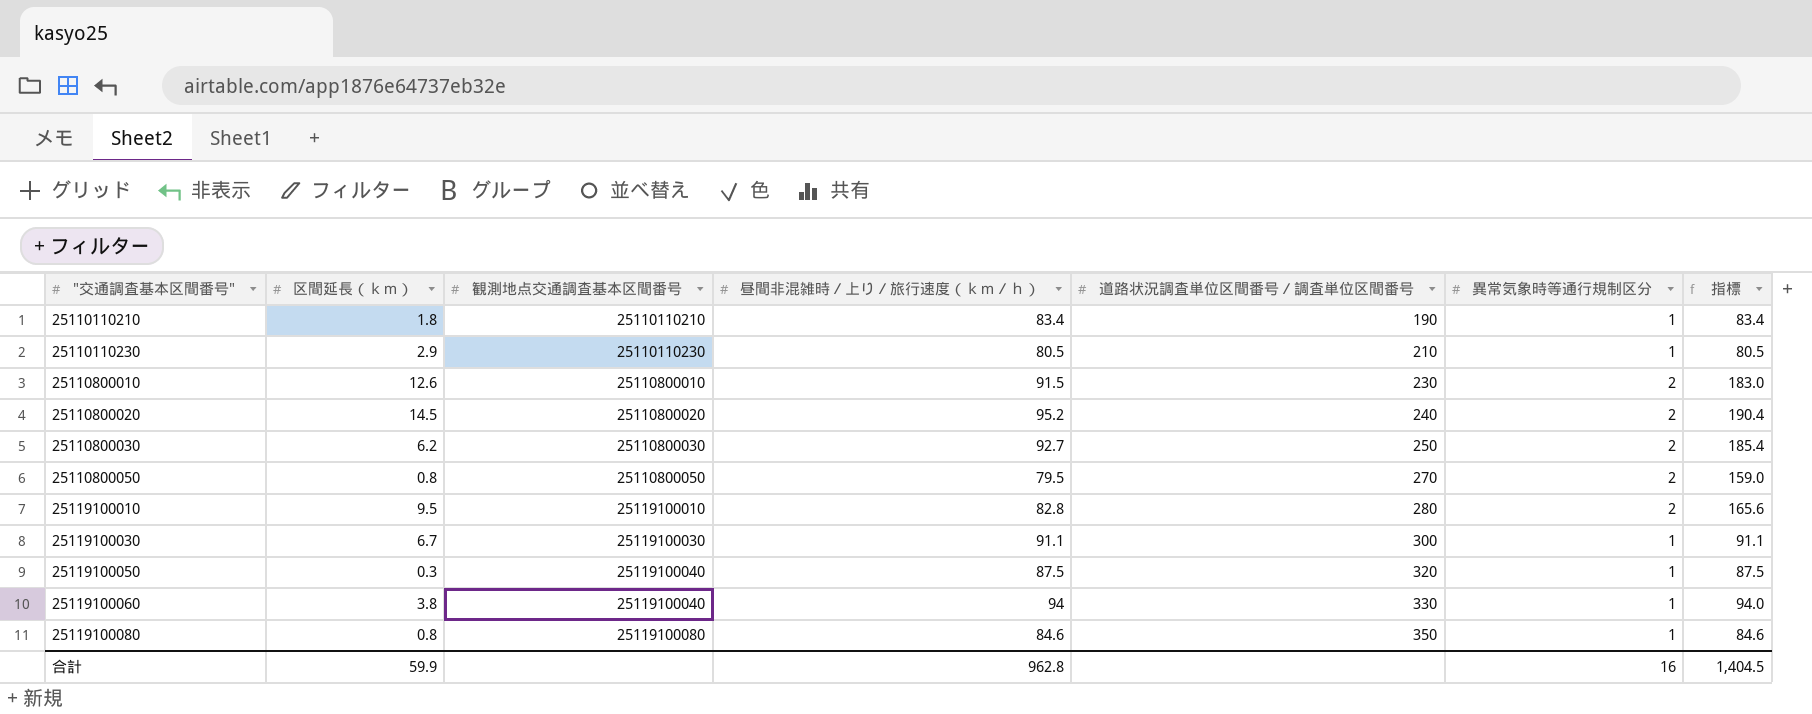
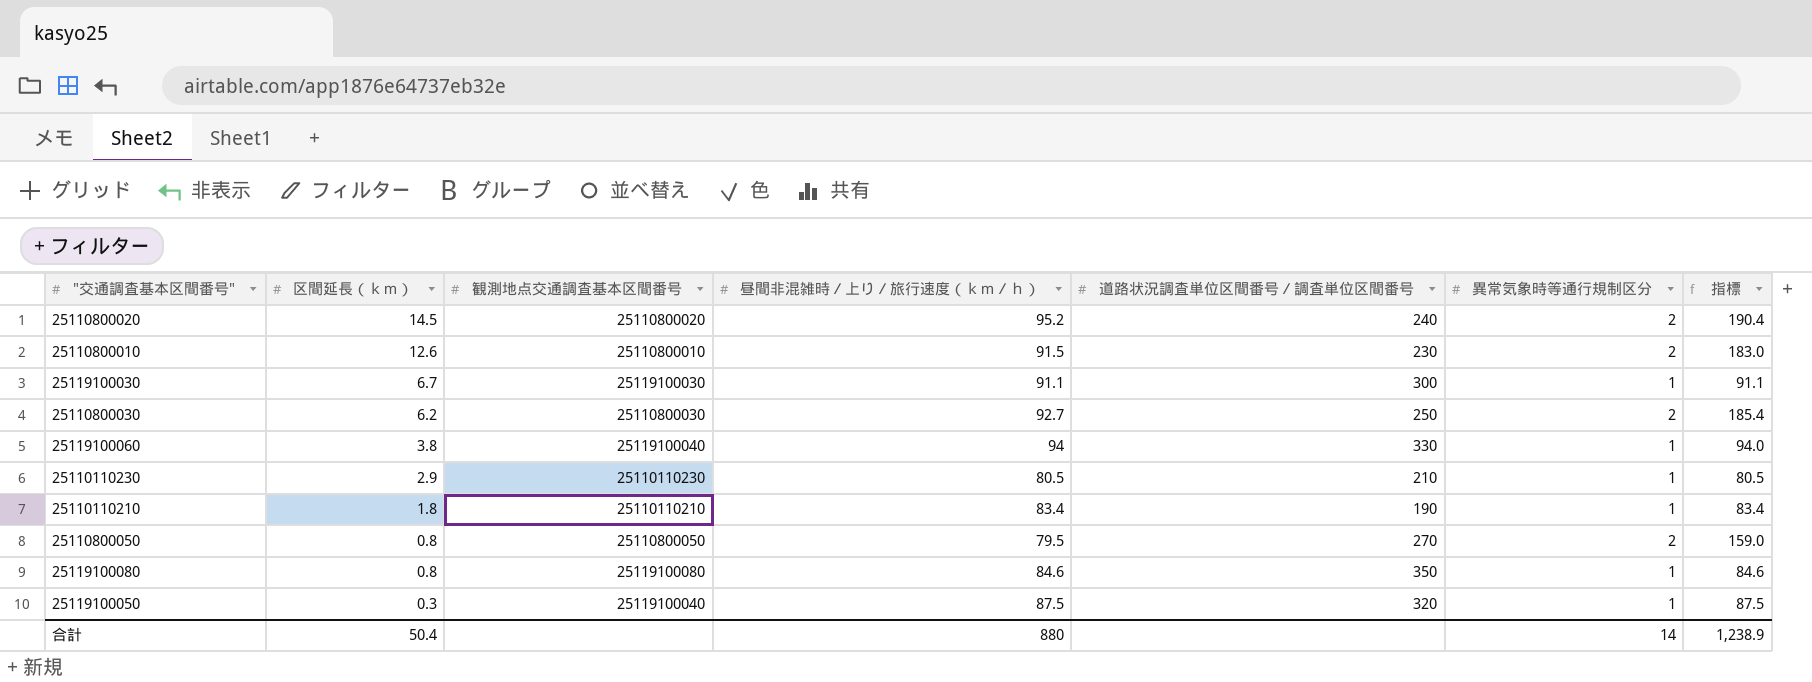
row order: "交通調査基本区間番号" ascending -> 区間延長（ｋｍ） descending
row 25119100010: 9.5 | 25119100010 | 82.8 | 280 | 2 | 165.6 -> none
合計 | 区間延長（ｋｍ）: 59.9 -> 50.4
合計 | 昼間非混雑時／上り／旅行速度（ｋｍ／ｈ）: 962.8 -> 880
合計 | 異常気象時等通行規制区分: 16 -> 14
合計 | 指標: 1,404.5 -> 1,238.9

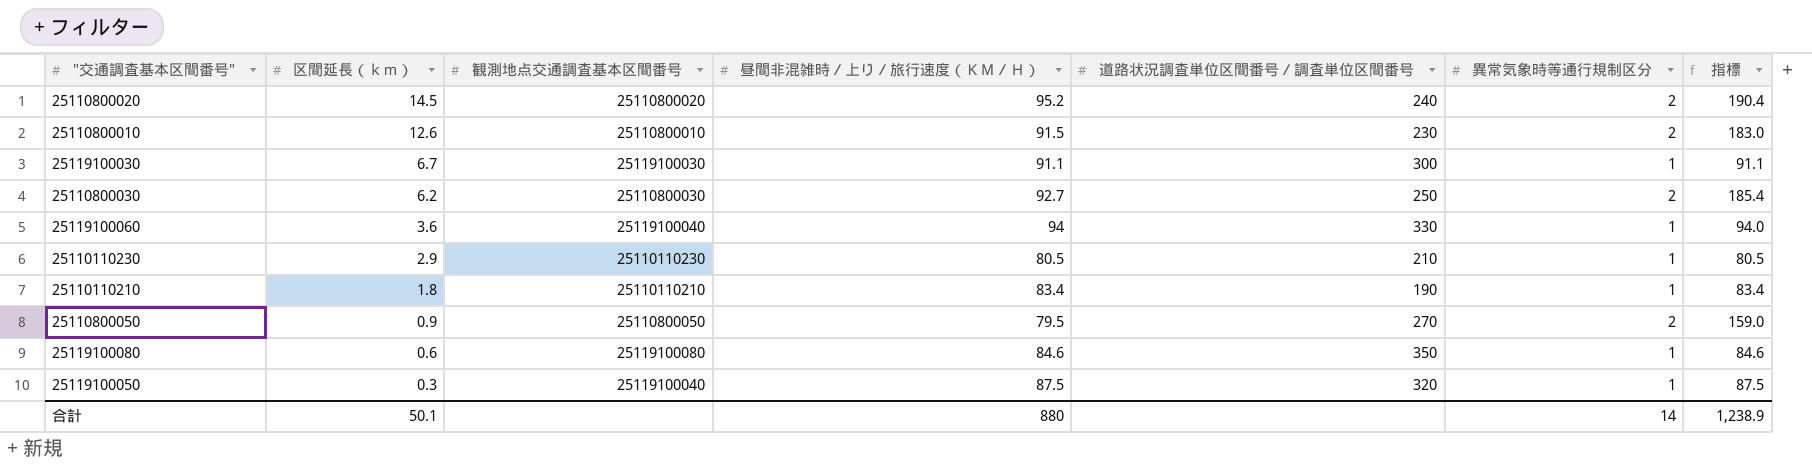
column name: 昼間非混雑時／上り／旅行速度（ｋｍ／ｈ） -> 昼間非混雑時／上り／旅行速度（ＫＭ／Ｈ）
25119100060 | 区間延長（ｋｍ）: 3.8 -> 3.6
25110800050 | 区間延長（ｋｍ）: 0.8 -> 0.9
25119100080 | 区間延長（ｋｍ）: 0.8 -> 0.6
合計 | 区間延長（ｋｍ）: 50.4 -> 50.1

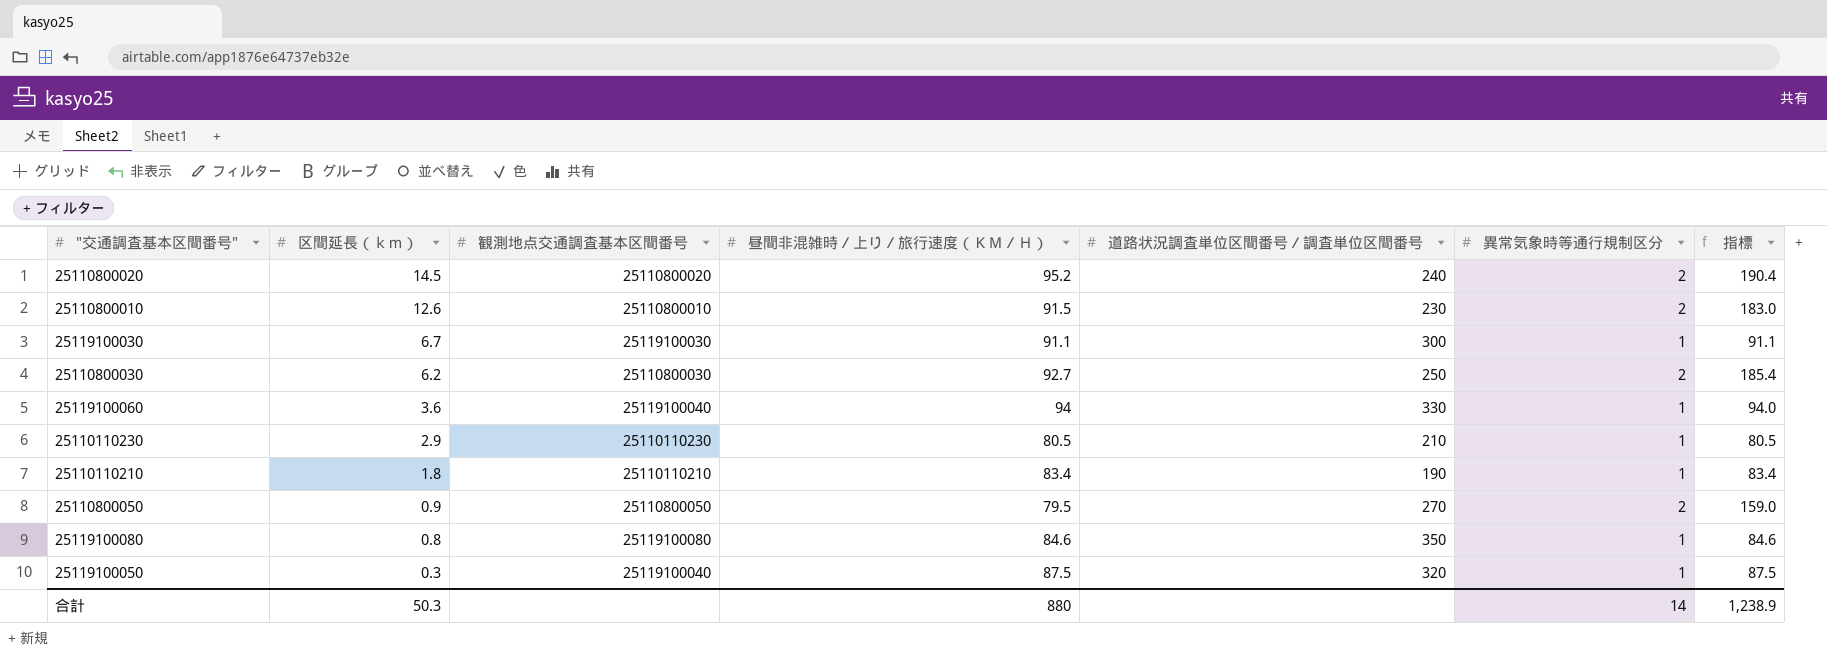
25119100080 | 区間延長（ｋｍ）: 0.6 -> 0.8
合計 | 区間延長（ｋｍ）: 50.1 -> 50.3

